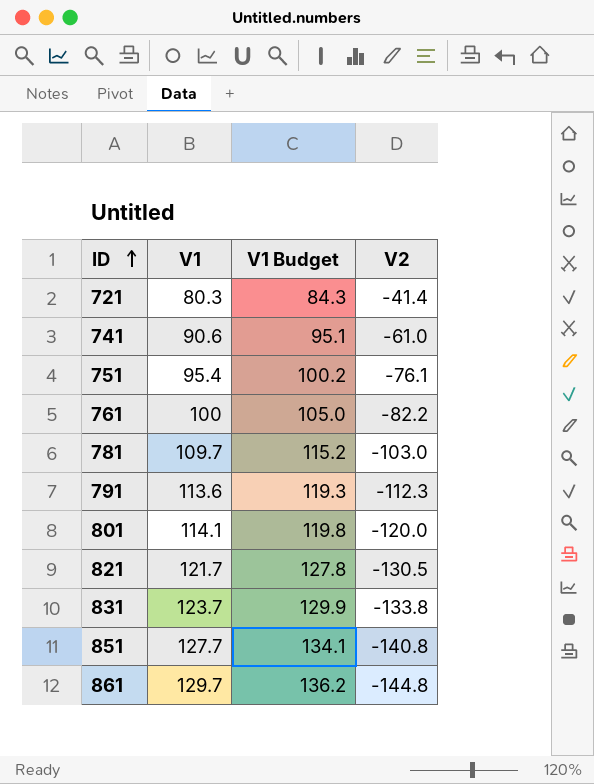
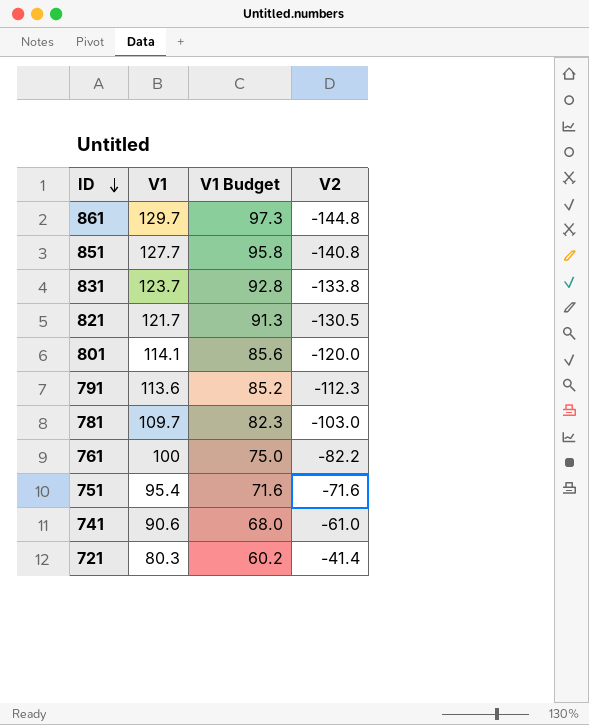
row order: ID ascending -> ID descending
column V1 Budget | formula: [V1] * 1.05 -> [V1] * 0.75
751 | V2: -76.1 -> -71.6

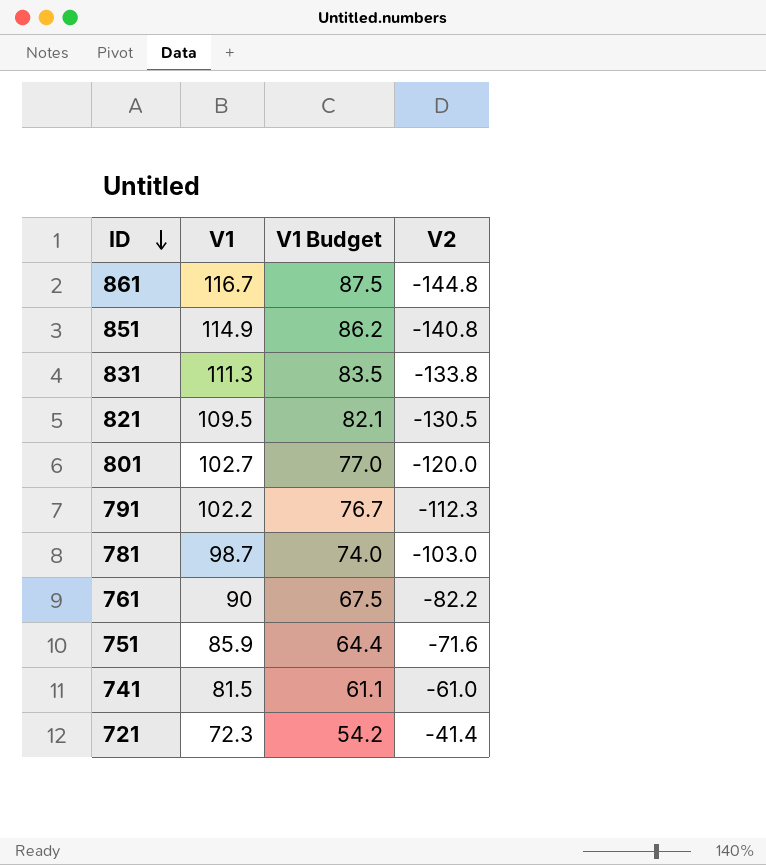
861 | V1: 129.7 -> 116.7
861 | V1 Budget: 97.3 -> 87.5
851 | V1: 127.7 -> 114.9
851 | V1 Budget: 95.8 -> 86.2
831 | V1: 123.7 -> 111.3
831 | V1 Budget: 92.8 -> 83.5
821 | V1: 121.7 -> 109.5
821 | V1 Budget: 91.3 -> 82.1
801 | V1: 114.1 -> 102.7
801 | V1 Budget: 85.6 -> 77.0
791 | V1: 113.6 -> 102.2
791 | V1 Budget: 85.2 -> 76.7
781 | V1: 109.7 -> 98.7
781 | V1 Budget: 82.3 -> 74.0
761 | V1: 100 -> 90
761 | V1 Budget: 75.0 -> 67.5
751 | V1: 95.4 -> 85.9
751 | V1 Budget: 71.6 -> 64.4
741 | V1: 90.6 -> 81.5
741 | V1 Budget: 68.0 -> 61.1
721 | V1: 80.3 -> 72.3
721 | V1 Budget: 60.2 -> 54.2

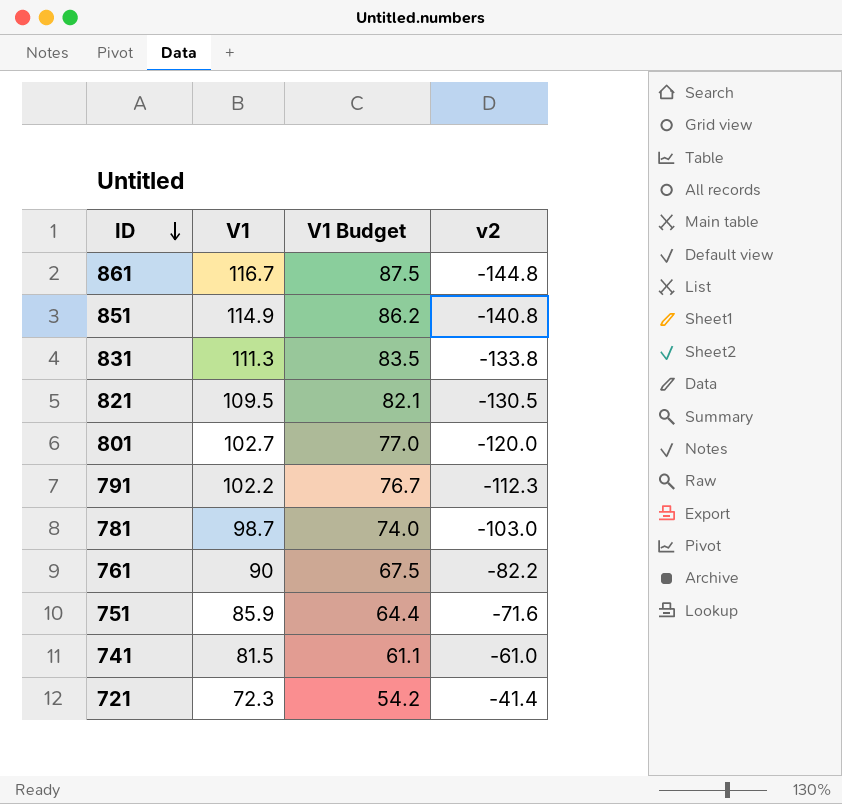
column name: V2 -> v2

